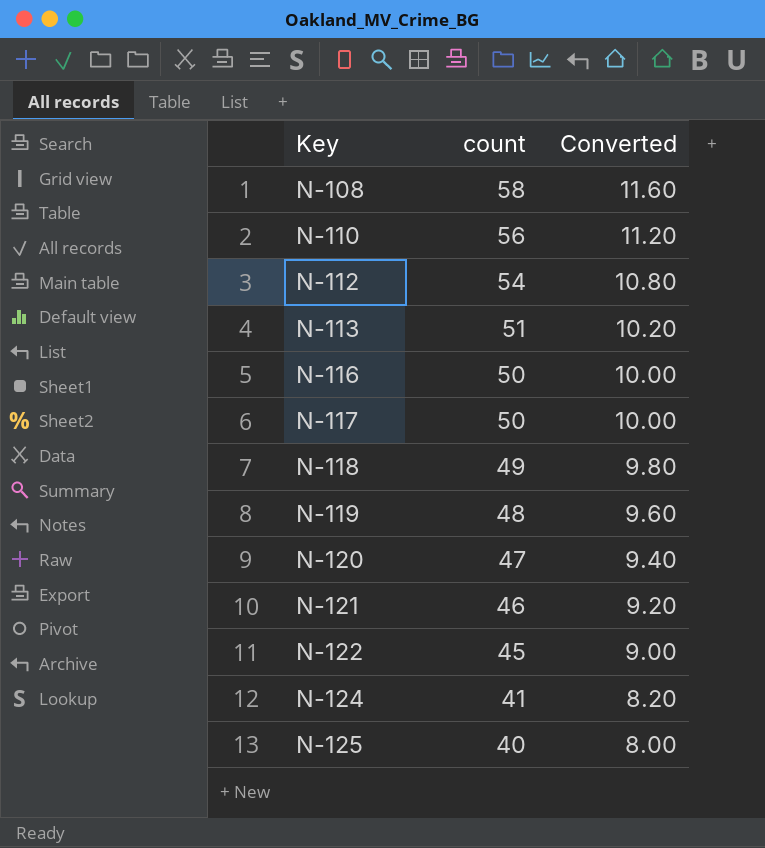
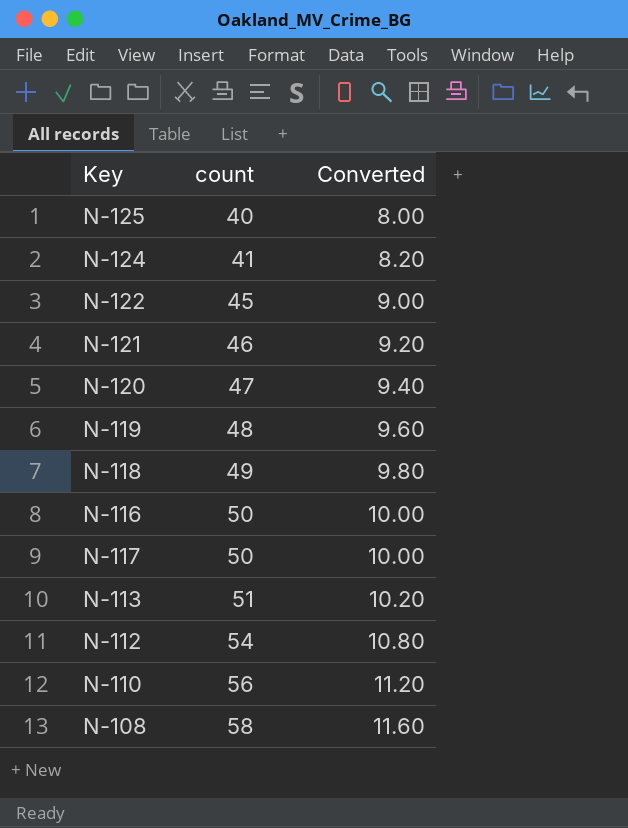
row order: Key ascending -> count ascending

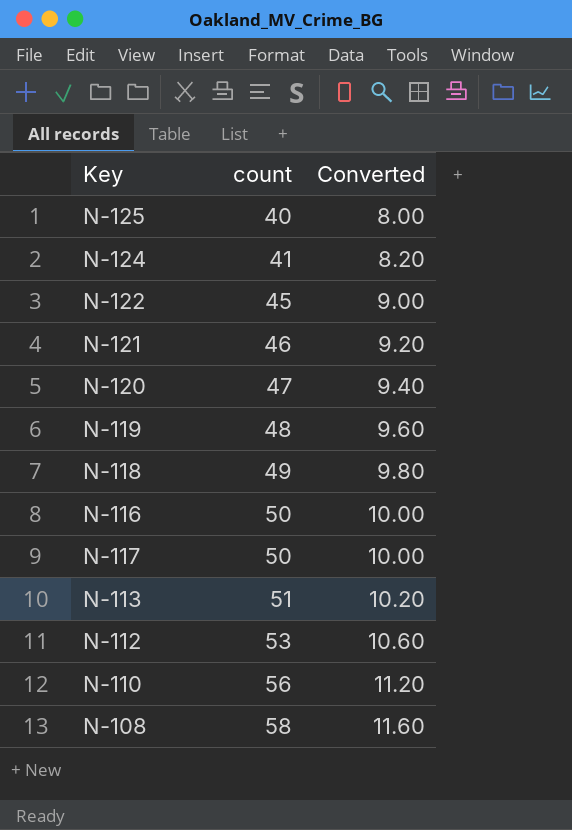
N-112 | count: 54 -> 53
N-112 | Converted: 10.80 -> 10.60

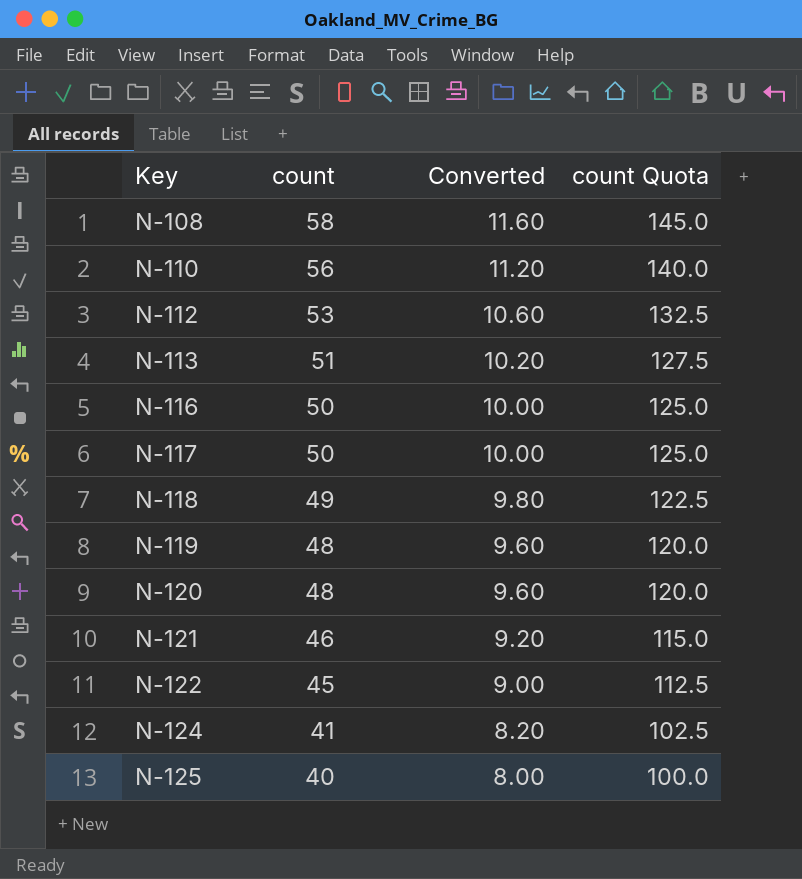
row order: count ascending -> Key ascending
column count Quota | formula: none -> [count] * 2.5
N-120 | count: 47 -> 48
N-120 | Converted: 9.40 -> 9.60

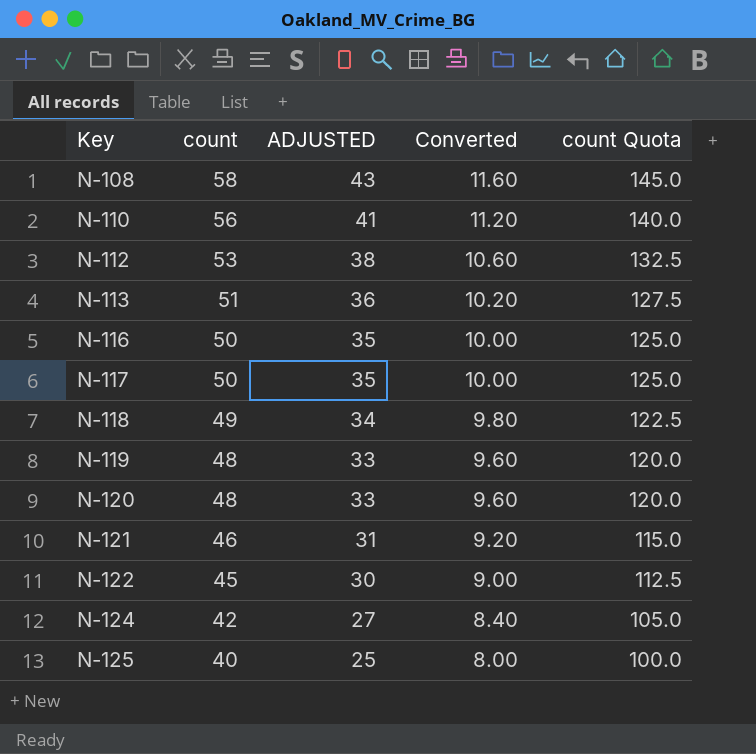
column ADJUSTED | formula: none -> [count] - 15
N-124 | count: 41 -> 42
N-124 | Converted: 8.20 -> 8.40
N-124 | count Quota: 102.5 -> 105.0

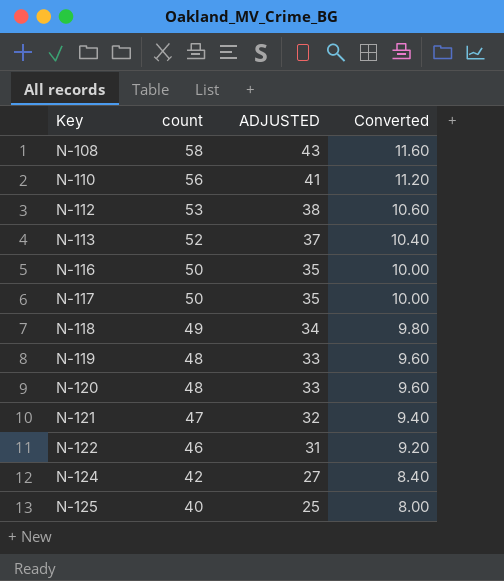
column count Quota | formula: [count] * 2.5 -> none
N-113 | count: 51 -> 52
N-113 | ADJUSTED: 36 -> 37
N-113 | Converted: 10.20 -> 10.40
N-121 | count: 46 -> 47
N-121 | ADJUSTED: 31 -> 32
N-121 | Converted: 9.20 -> 9.40
N-122 | count: 45 -> 46
N-122 | ADJUSTED: 30 -> 31
N-122 | Converted: 9.00 -> 9.20

